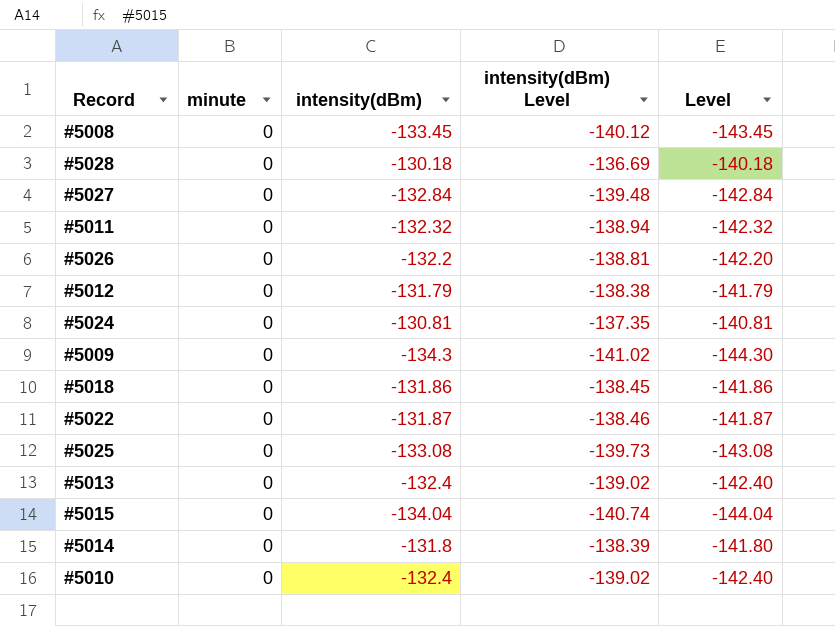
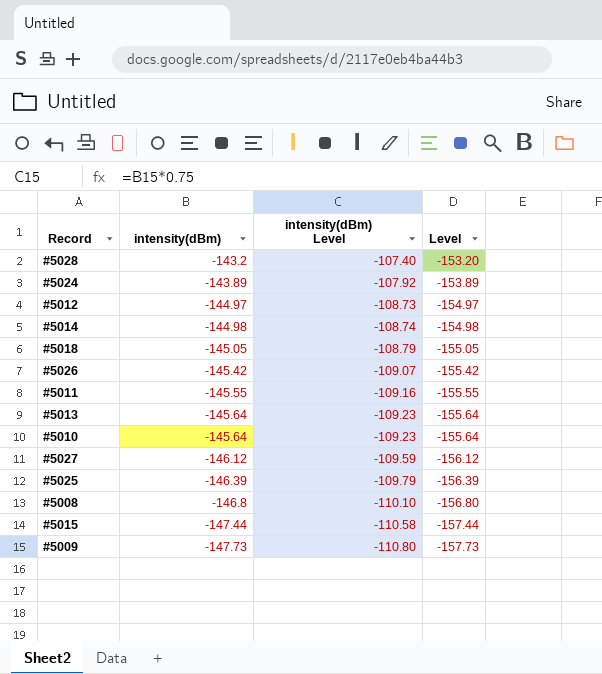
row order: none -> intensity(dBm) descending
column minute | position: 2 -> none
column intensity(dBm) Level | formula: [intensity(dBm)] * 1.05 -> [intensity(dBm)] * 0.75
row #5022: 0 | -131.87 | -138.46 | -141.87 -> none
#5028 | intensity(dBm): -130.18 -> -143.2
#5028 | Level: -140.18 -> -153.20
#5024 | intensity(dBm): -130.81 -> -143.89
#5024 | Level: -140.81 -> -153.89
#5012 | intensity(dBm): -131.79 -> -144.97
#5012 | Level: -141.79 -> -154.97
#5014 | intensity(dBm): -131.8 -> -144.98
#5014 | Level: -141.80 -> -154.98
#5018 | intensity(dBm): -131.86 -> -145.05
#5018 | Level: -141.86 -> -155.05
#5026 | intensity(dBm): -132.2 -> -145.42
#5026 | Level: -142.20 -> -155.42
#5011 | intensity(dBm): -132.32 -> -145.55
#5011 | Level: -142.32 -> -155.55
#5013 | intensity(dBm): -132.4 -> -145.64
#5013 | Level: -142.40 -> -155.64
#5010 | intensity(dBm): -132.4 -> -145.64
#5010 | Level: -142.40 -> -155.64
#5027 | intensity(dBm): -132.84 -> -146.12
#5027 | Level: -142.84 -> -156.12
#5025 | intensity(dBm): -133.08 -> -146.39
#5025 | Level: -143.08 -> -156.39
#5008 | intensity(dBm): -133.45 -> -146.8
#5008 | Level: -143.45 -> -156.80
#5015 | intensity(dBm): -134.04 -> -147.44
#5015 | Level: -144.04 -> -157.44
#5009 | intensity(dBm): -134.3 -> -147.73
#5009 | Level: -144.30 -> -157.73

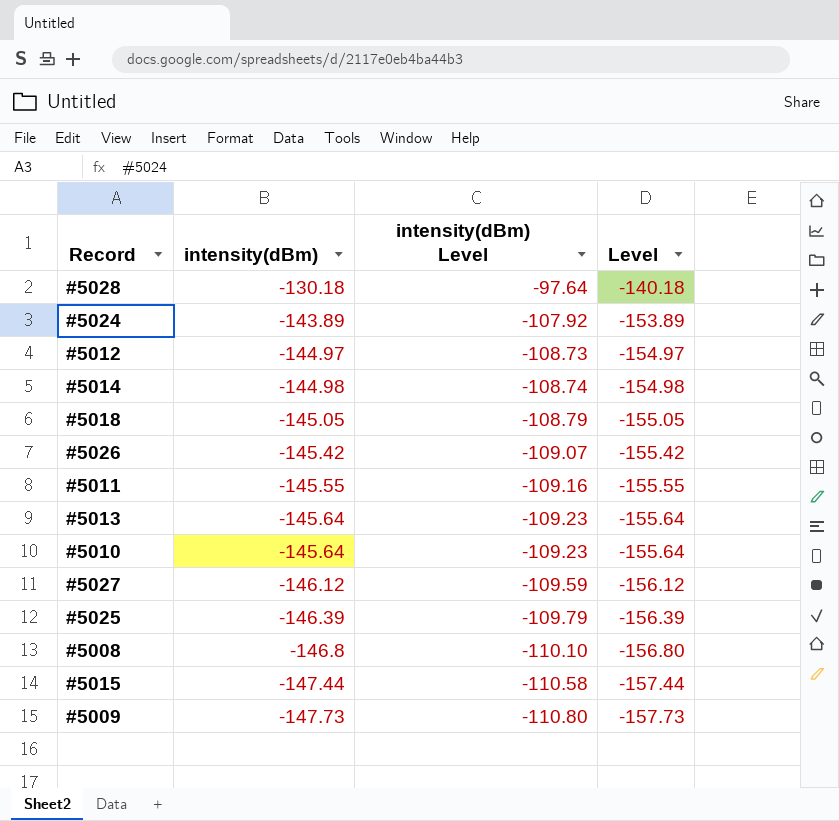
#5028 | intensity(dBm): -143.2 -> -130.18
#5028 | intensity(dBm) Level: -107.40 -> -97.64
#5028 | Level: -153.20 -> -140.18

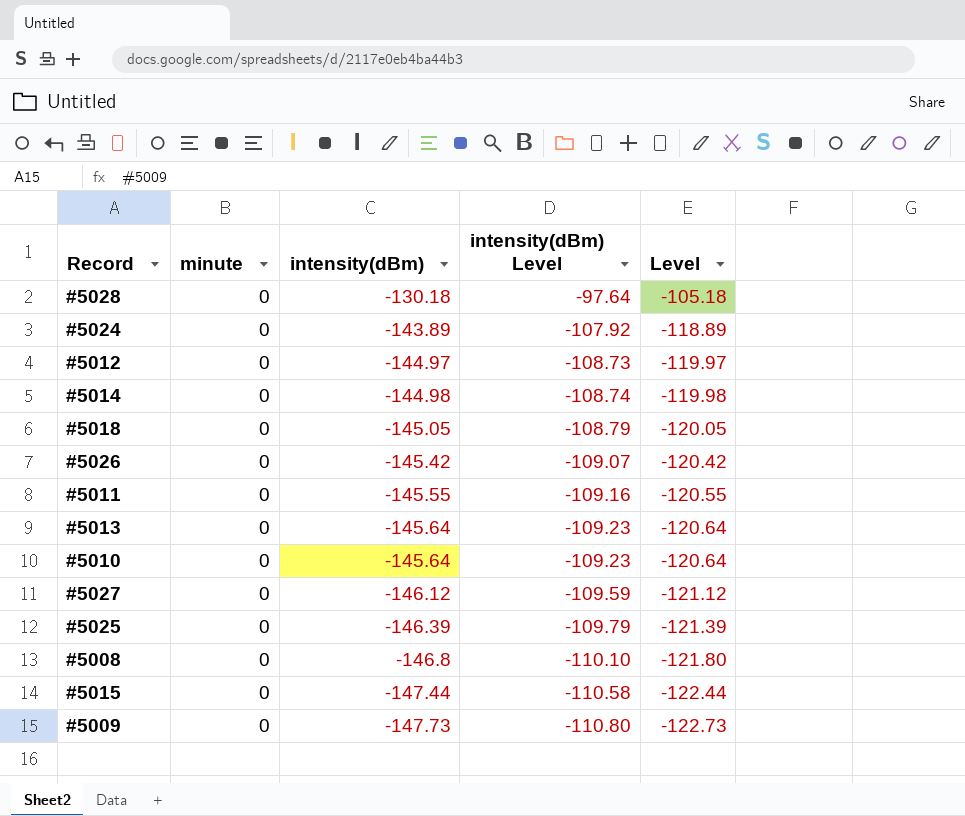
column minute | position: none -> 2
column Level | formula: [intensity(dBm)] - 10 -> [intensity(dBm)] + 25

